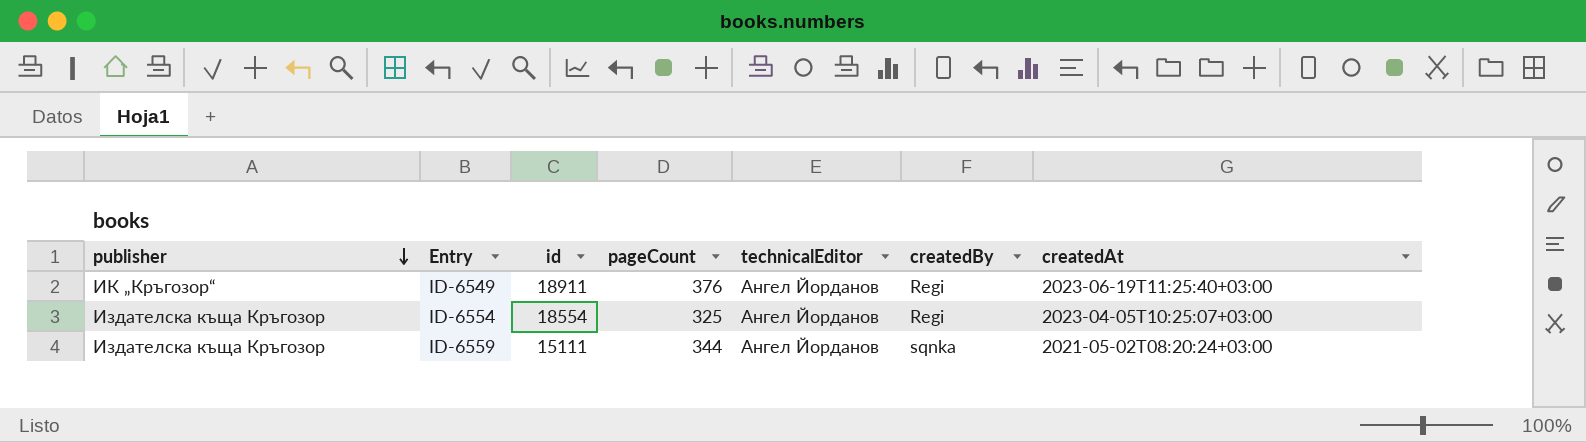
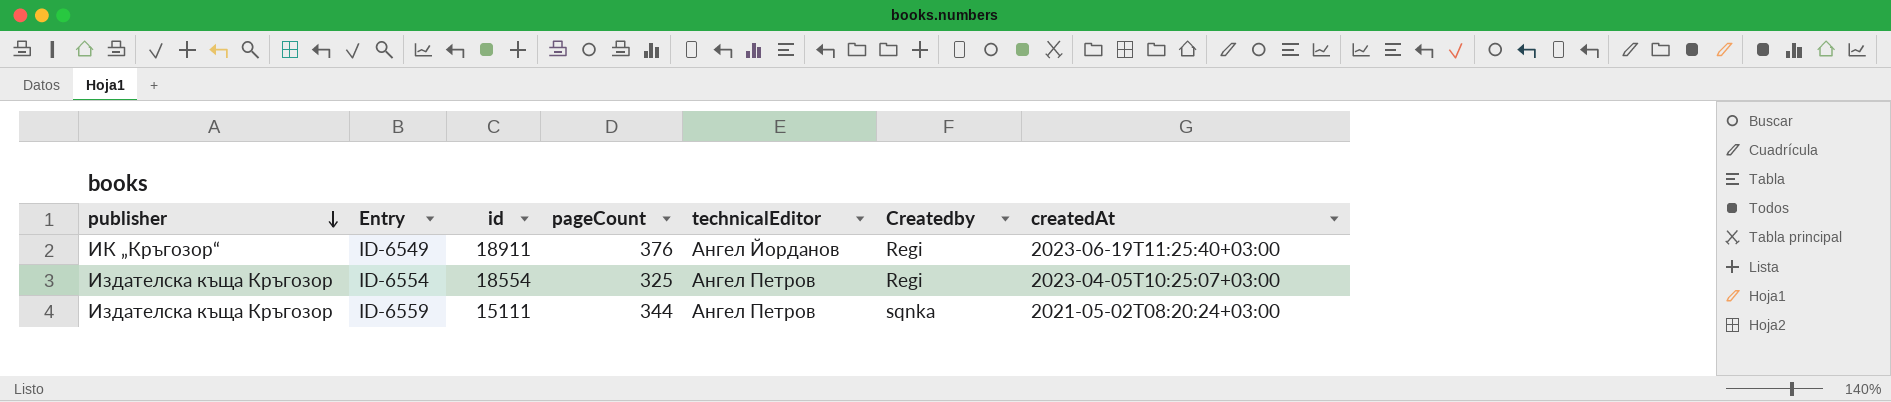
column name: createdBy -> Createdby
ID-6554 | technicalEditor: Ангел Йорданов -> Ангел Петров
ID-6559 | technicalEditor: Ангел Йорданов -> Ангел Петров

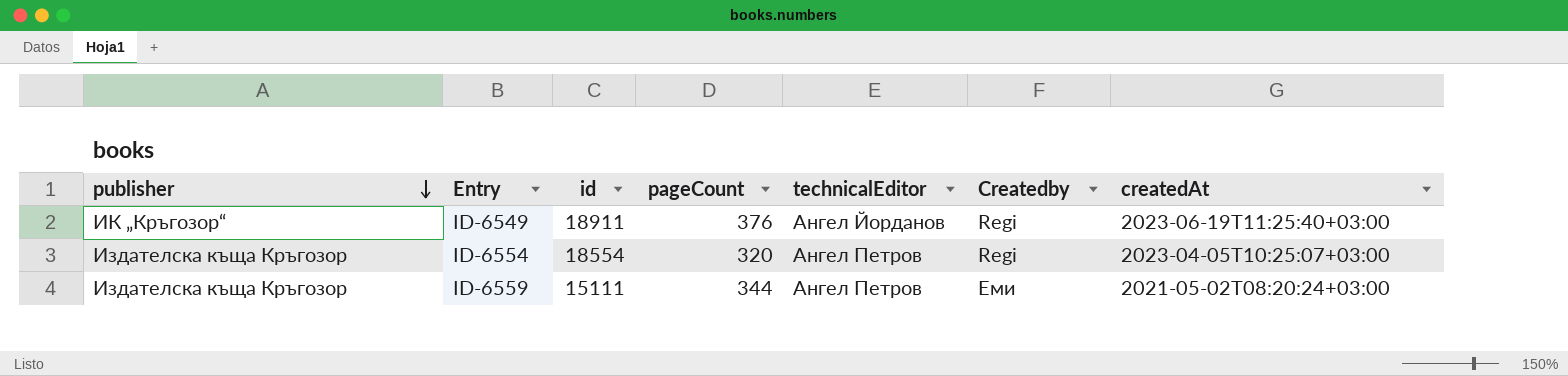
ID-6554 | pageCount: 325 -> 320
ID-6559 | Createdby: sqnka -> Еми

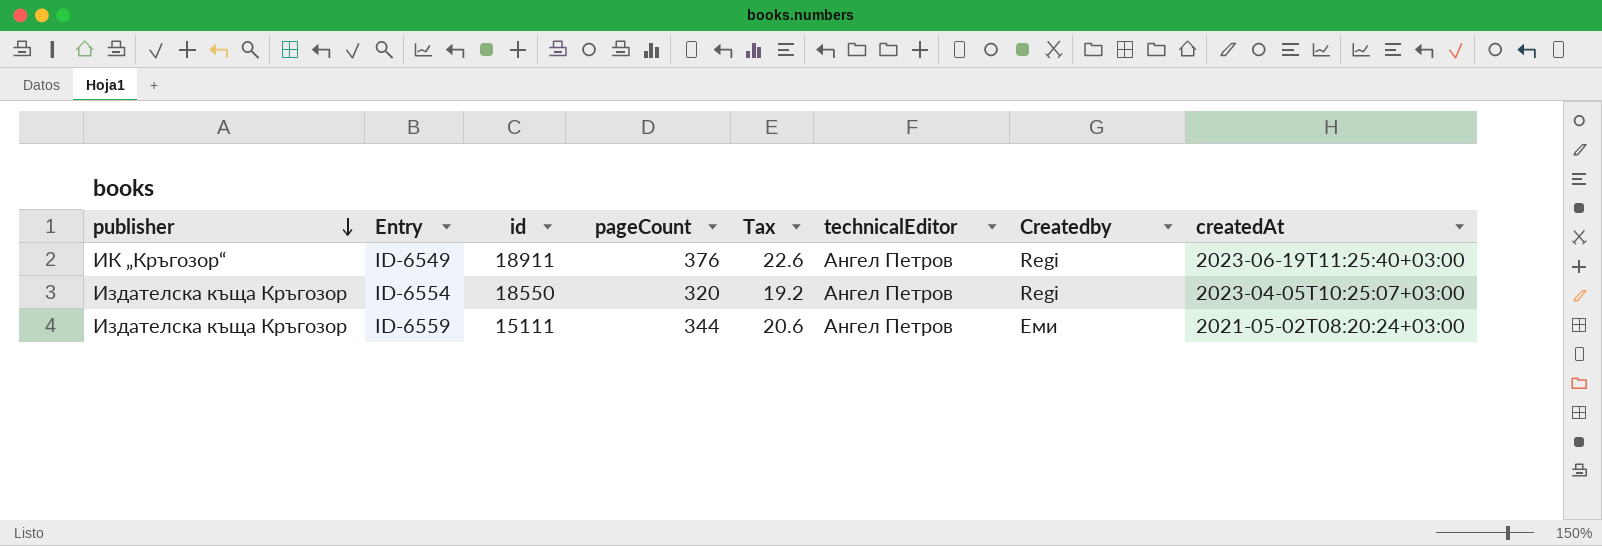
column Tax | formula: none -> [pageCount] * 0.06
ID-6549 | technicalEditor: Ангел Йорданов -> Ангел Петров
ID-6554 | id: 18554 -> 18550

